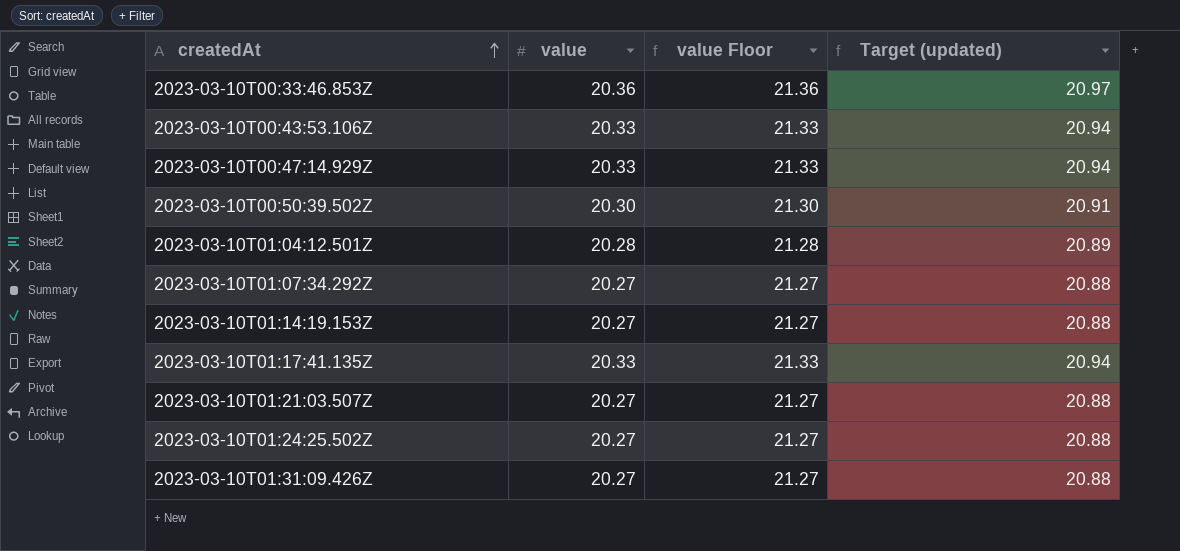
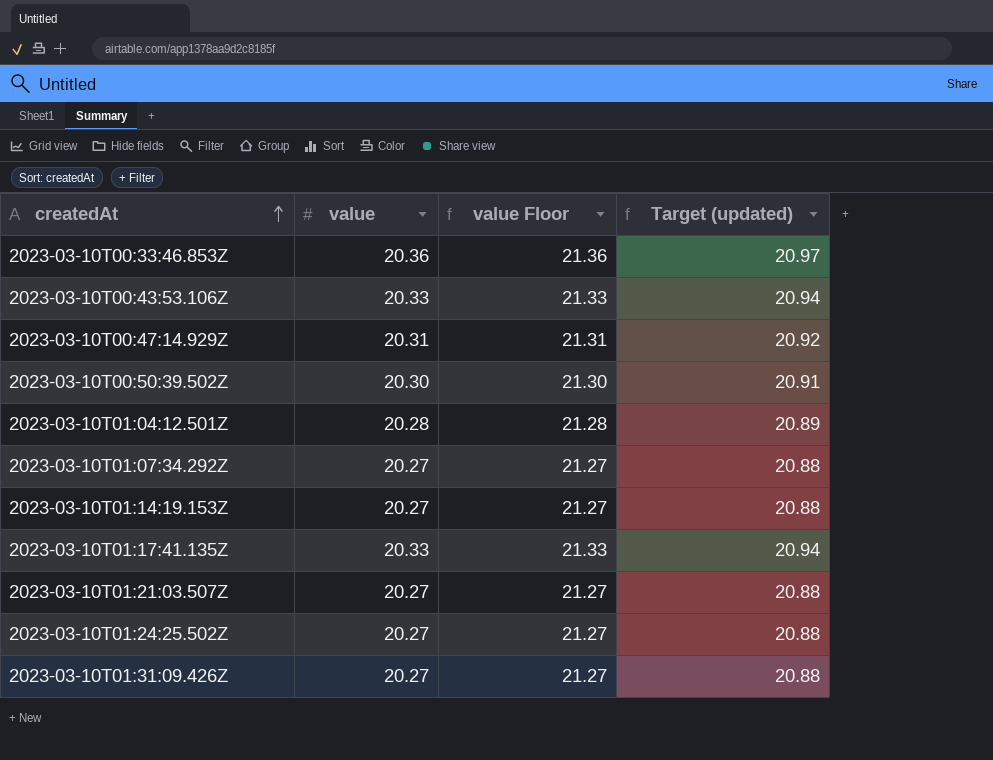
2023-03-10T00:47:14.929Z | value: 20.33 -> 20.31
2023-03-10T00:47:14.929Z | value Floor: 21.33 -> 21.31
2023-03-10T00:47:14.929Z | Target (updated): 20.94 -> 20.92

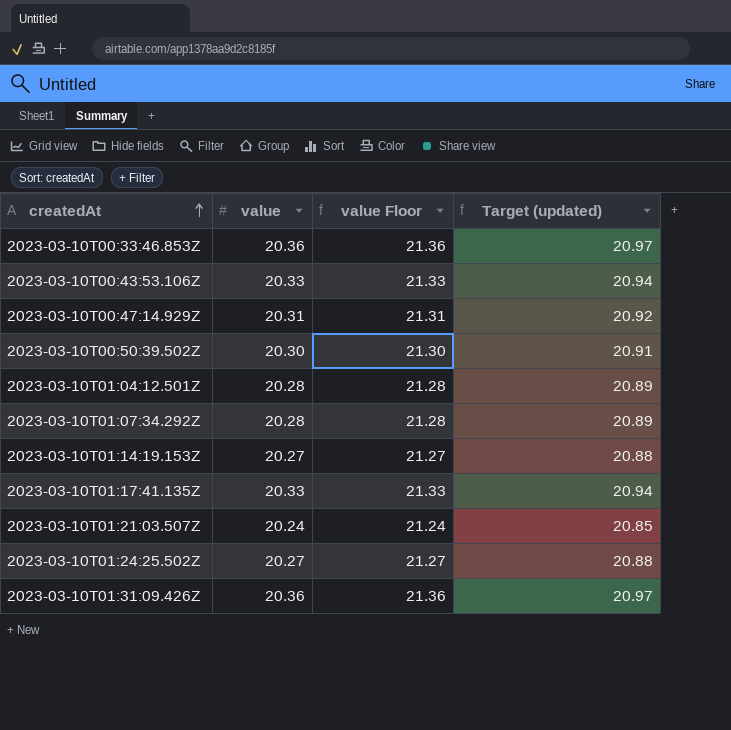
2023-03-10T01:07:34.292Z | value: 20.27 -> 20.28
2023-03-10T01:07:34.292Z | value Floor: 21.27 -> 21.28
2023-03-10T01:07:34.292Z | Target (updated): 20.88 -> 20.89
2023-03-10T01:21:03.507Z | value: 20.27 -> 20.24
2023-03-10T01:21:03.507Z | value Floor: 21.27 -> 21.24
2023-03-10T01:21:03.507Z | Target (updated): 20.88 -> 20.85
2023-03-10T01:31:09.426Z | value: 20.27 -> 20.36
2023-03-10T01:31:09.426Z | value Floor: 21.27 -> 21.36
2023-03-10T01:31:09.426Z | Target (updated): 20.88 -> 20.97

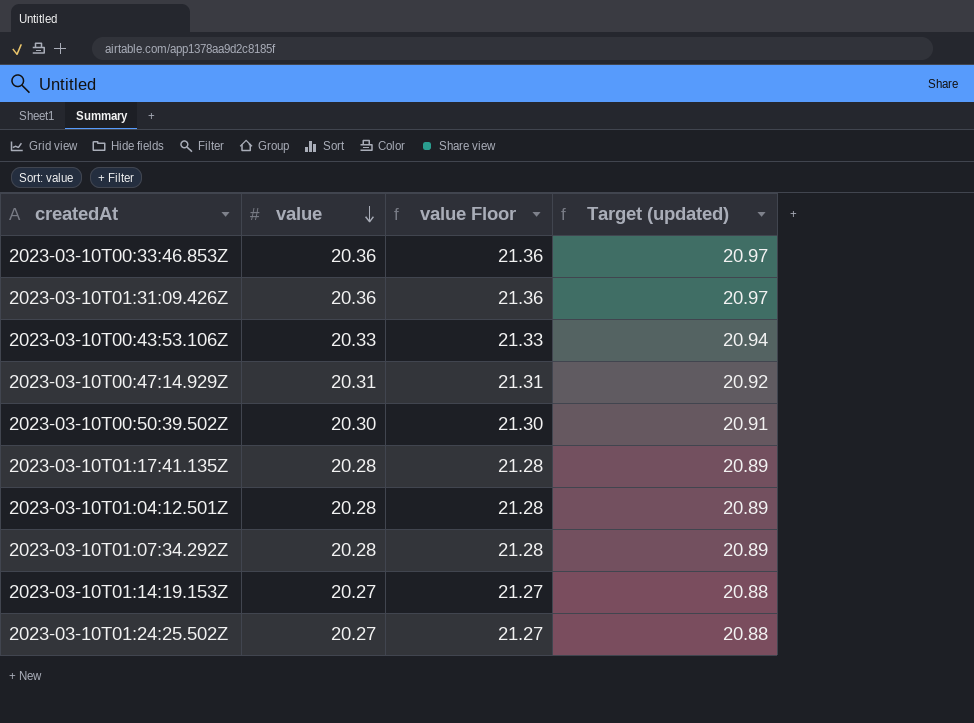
row order: createdAt ascending -> value descending
row 2023-03-10T01:21:03.507Z: 20.24 | 21.24 | 20.85 -> none
2023-03-10T01:17:41.135Z | value: 20.33 -> 20.28
2023-03-10T01:17:41.135Z | value Floor: 21.33 -> 21.28
2023-03-10T01:17:41.135Z | Target (updated): 20.94 -> 20.89

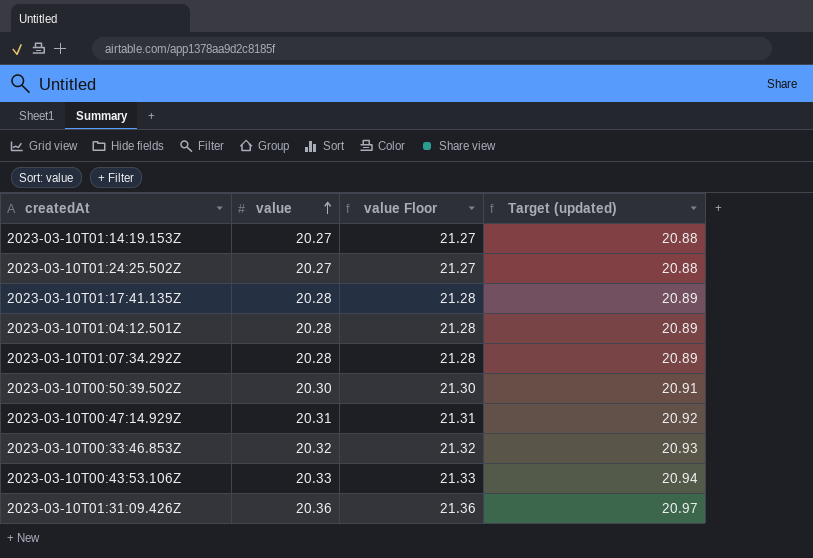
row order: value descending -> value ascending
2023-03-10T00:33:46.853Z | value: 20.36 -> 20.32
2023-03-10T00:33:46.853Z | value Floor: 21.36 -> 21.32
2023-03-10T00:33:46.853Z | Target (updated): 20.97 -> 20.93

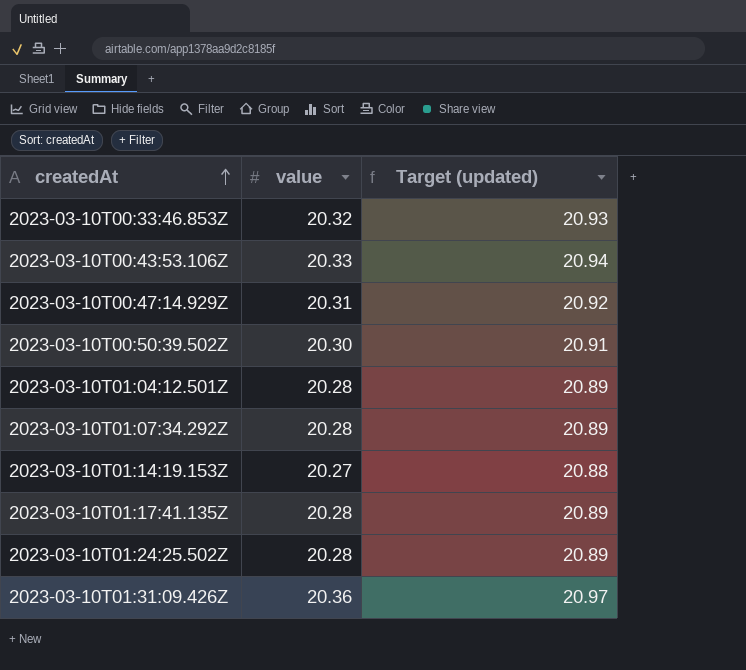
row order: value ascending -> createdAt ascending
column value Floor | formula: [value] + 1 -> none
2023-03-10T01:24:25.502Z | value: 20.27 -> 20.28
2023-03-10T01:24:25.502Z | Target (updated): 20.88 -> 20.89

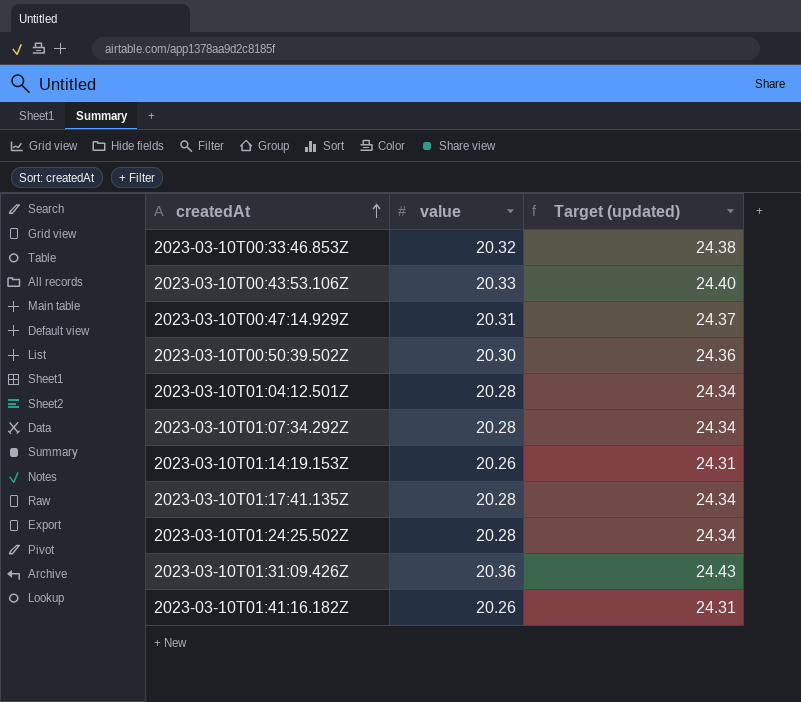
column Target (updated) | formula: [value] * 1.03 -> [value] * 1.2
2023-03-10T01:14:19.153Z | value: 20.27 -> 20.26
row 2023-03-10T01:41:16.182Z: none -> 20.26 | 24.31

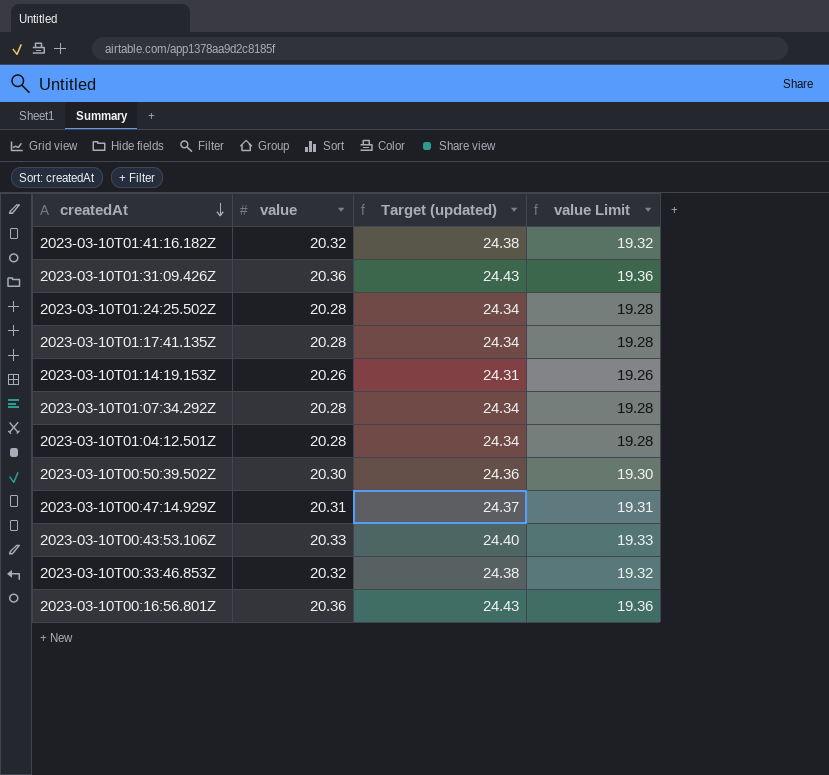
row order: createdAt ascending -> createdAt descending
column value Limit | formula: none -> [value] - 1
2023-03-10T01:41:16.182Z | value: 20.26 -> 20.32
2023-03-10T01:41:16.182Z | Target (updated): 24.31 -> 24.38
row 2023-03-10T00:16:56.801Z: none -> 20.36 | 24.43 | 19.36

